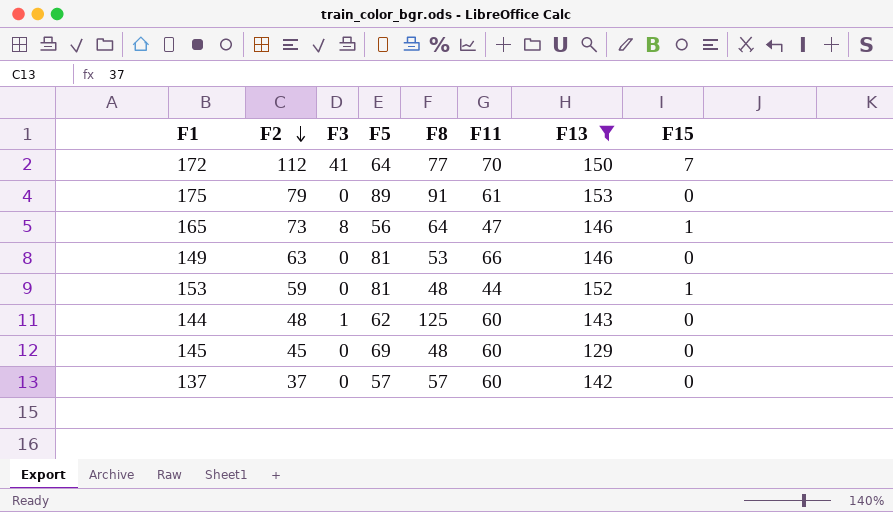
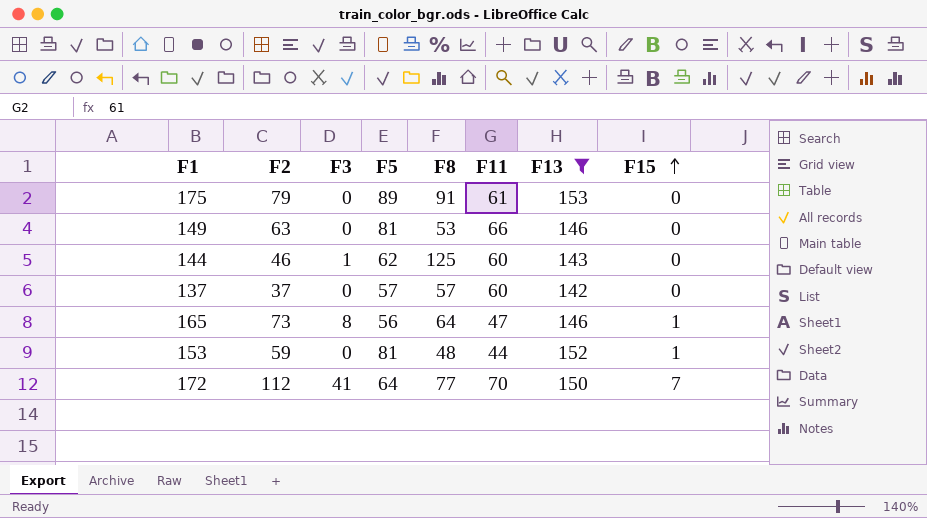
row order: F2 descending -> F15 ascending
row 145: 45 | 0 | 69 | 48 | 60 | 129 | 0 -> none
144 | F2: 48 -> 46

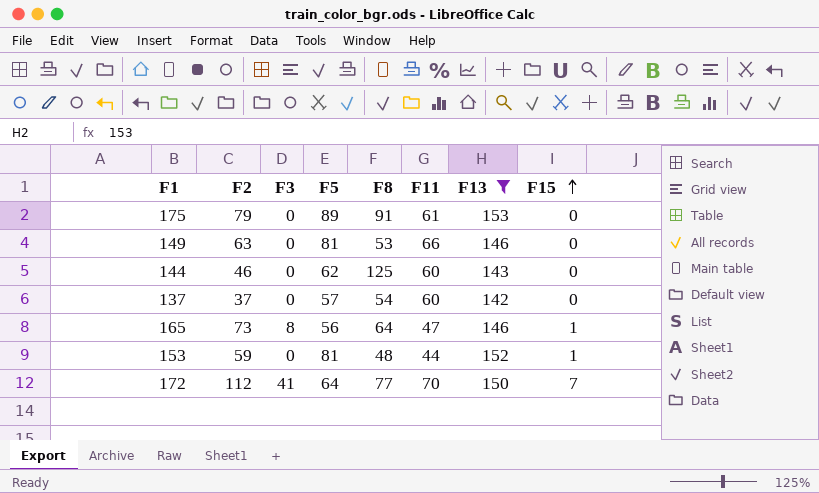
144 | F3: 1 -> 0
137 | F8: 57 -> 54

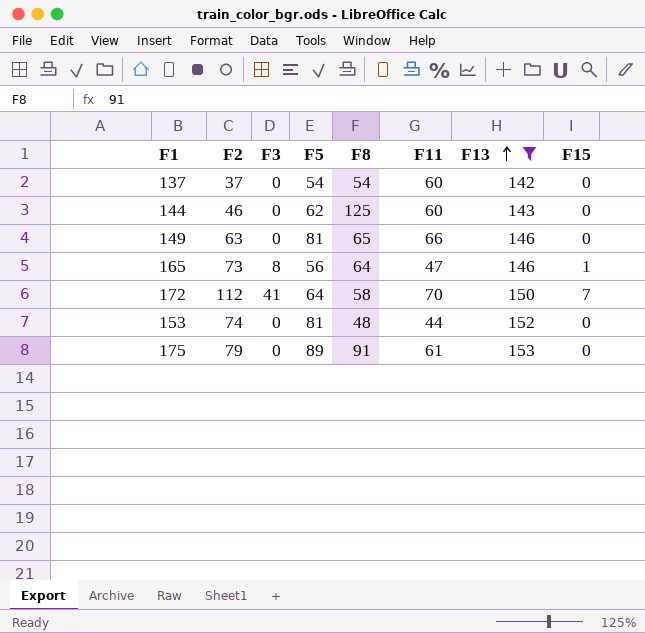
row order: F15 ascending -> F13 ascending
137 | F5: 57 -> 54
149 | F8: 53 -> 65
172 | F8: 77 -> 58
153 | F2: 59 -> 74
153 | F15: 1 -> 0

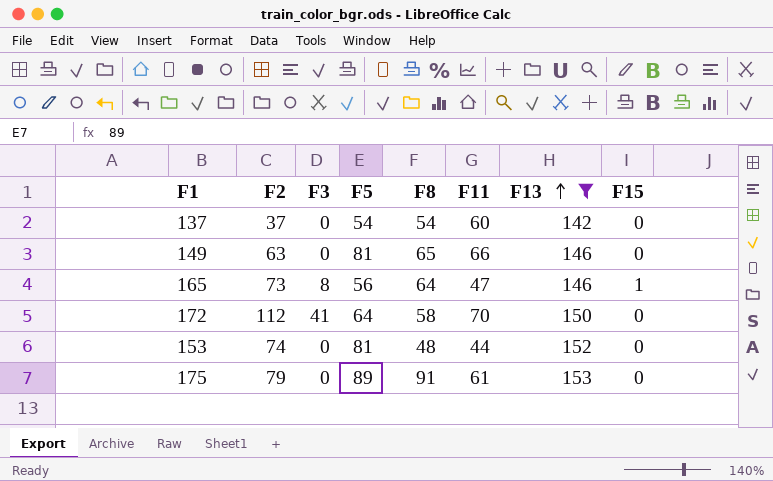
row 144: 46 | 0 | 62 | 125 | 60 | 143 | 0 -> none
172 | F15: 7 -> 0

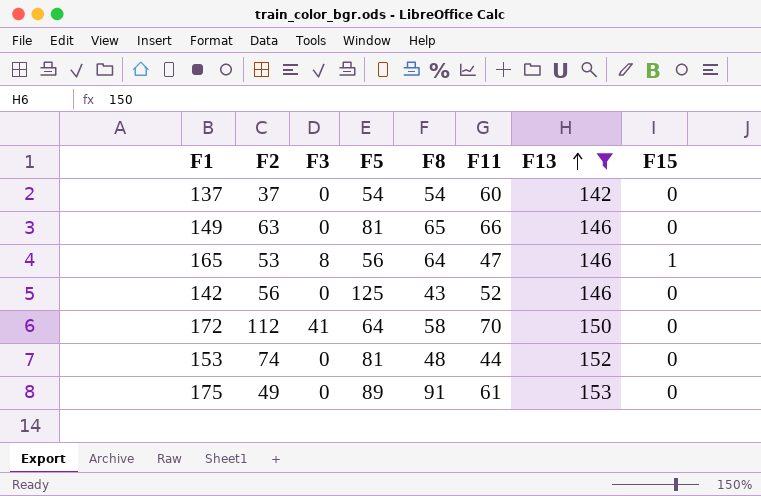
165 | F2: 73 -> 53
row 142: none -> 56 | 0 | 125 | 43 | 52 | 146 | 0
175 | F2: 79 -> 49

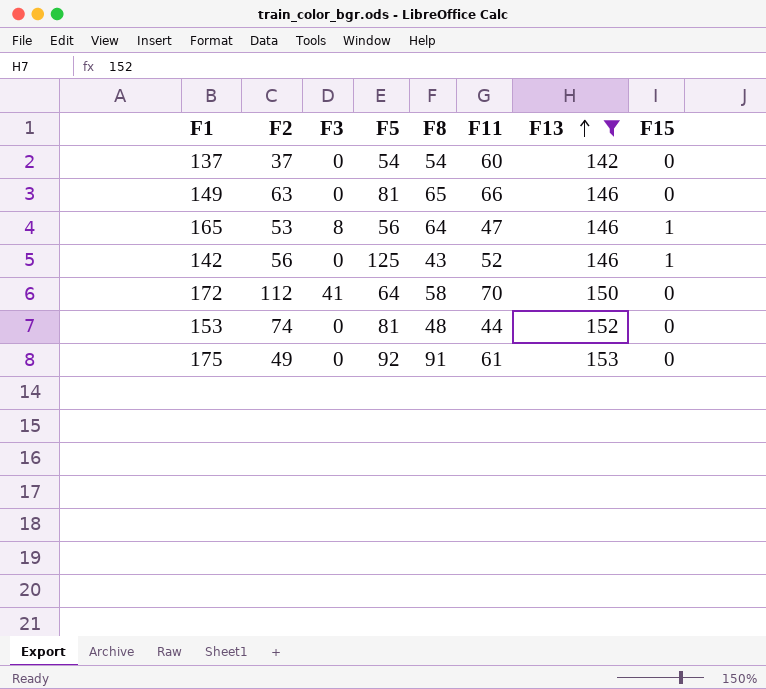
142 | F15: 0 -> 1
175 | F5: 89 -> 92

